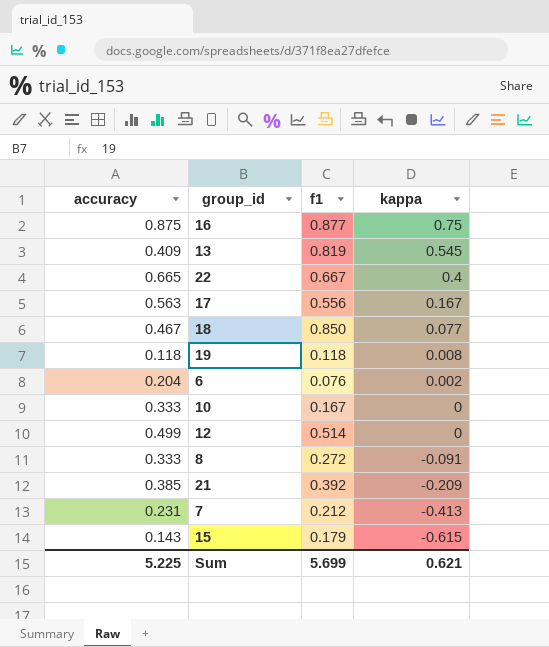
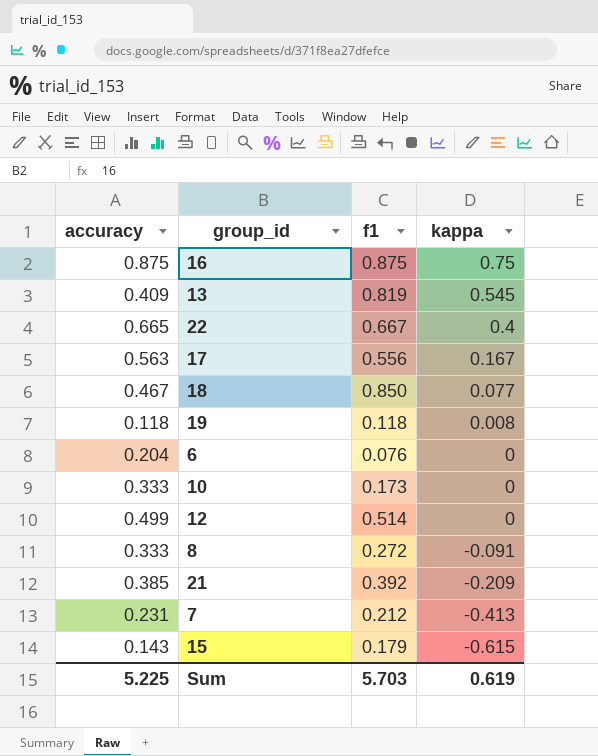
16 | f1: 0.877 -> 0.875
6 | kappa: 0.002 -> 0
10 | f1: 0.167 -> 0.173
Sum | f1: 5.699 -> 5.703
Sum | kappa: 0.621 -> 0.619

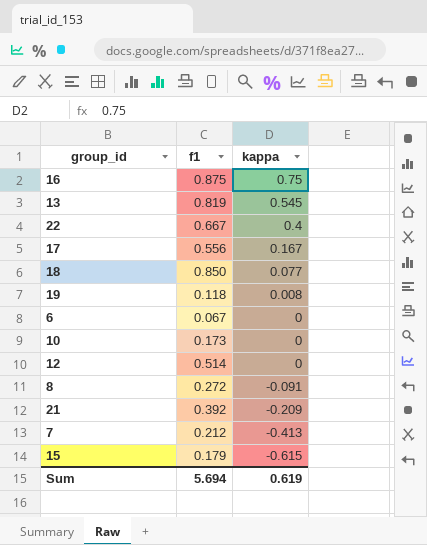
column accuracy | position: 1 -> none
6 | f1: 0.076 -> 0.067
Sum | f1: 5.703 -> 5.694

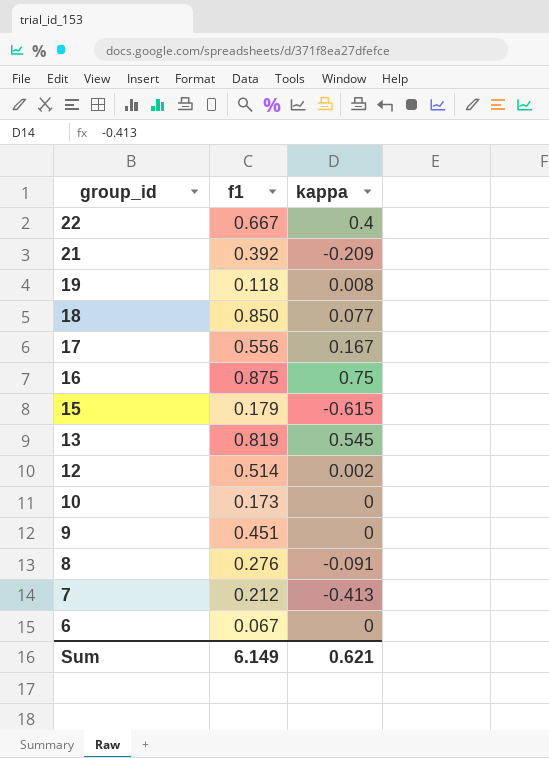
row order: kappa descending -> group_id descending
12 | kappa: 0 -> 0.002
row 9: none -> 0.451 | 0
8 | f1: 0.272 -> 0.276
Sum | f1: 5.694 -> 6.149
Sum | kappa: 0.619 -> 0.621

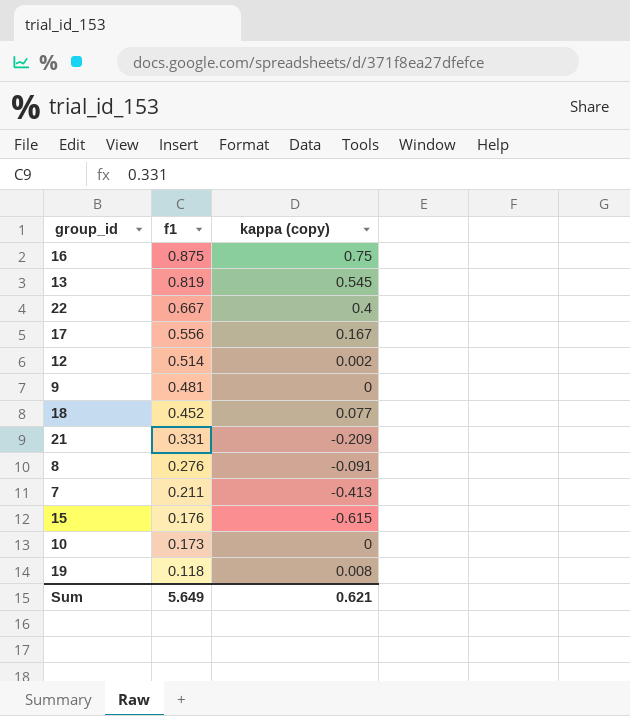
row order: group_id descending -> f1 descending
column name: kappa -> kappa (copy)
row 6: 0.067 | 0 -> none
9 | f1: 0.451 -> 0.481
18 | f1: 0.850 -> 0.452
21 | f1: 0.392 -> 0.331
7 | f1: 0.212 -> 0.211
15 | f1: 0.179 -> 0.176
Sum | f1: 6.149 -> 5.649

